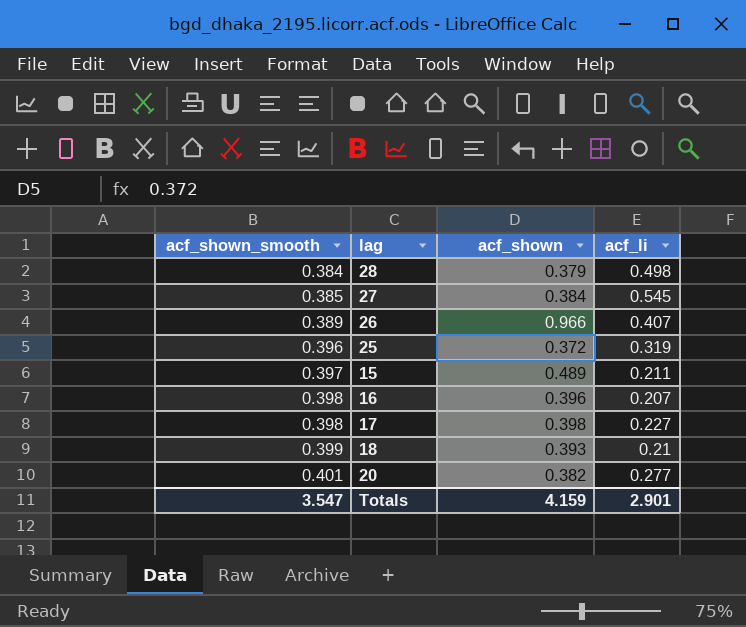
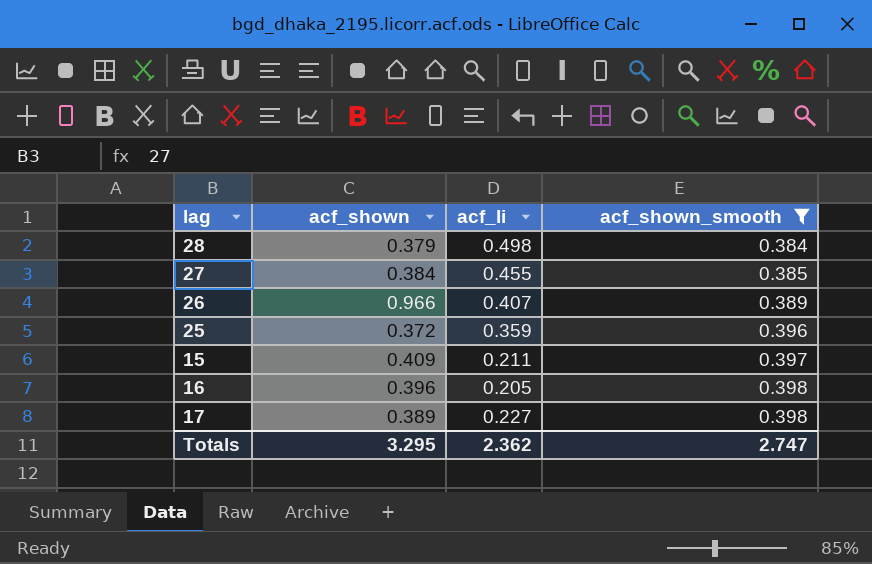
filter: none -> acf_shown_smooth <= 0.398
column acf_shown_smooth | position: 1 -> 4
27 | acf_li: 0.545 -> 0.455
25 | acf_li: 0.319 -> 0.359
15 | acf_shown: 0.489 -> 0.409
16 | acf_li: 0.207 -> 0.205
17 | acf_shown: 0.398 -> 0.389
Totals | acf_shown: 4.159 -> 3.295
Totals | acf_li: 2.901 -> 2.362
Totals | acf_shown_smooth: 3.547 -> 2.747

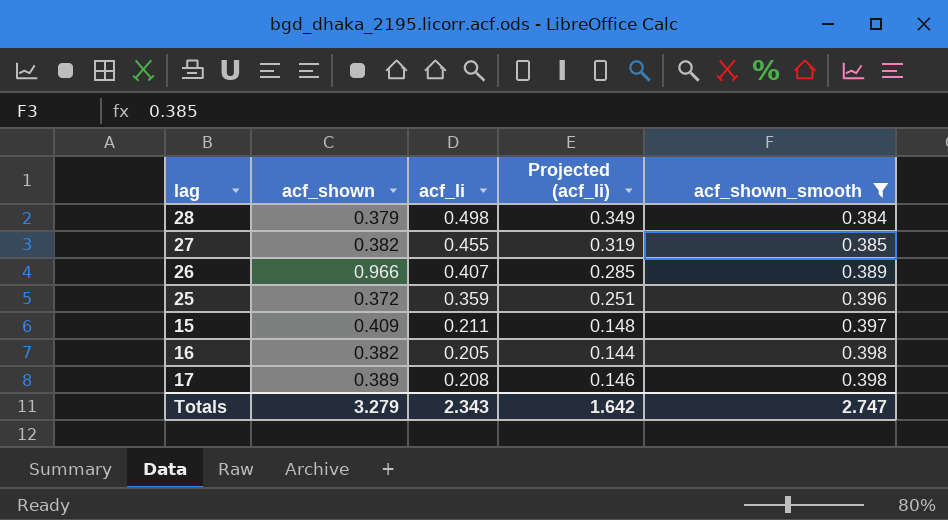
column Projected (acf_li) | formula: none -> [acf_li] * 0.7
27 | acf_shown: 0.384 -> 0.382
16 | acf_shown: 0.396 -> 0.382
17 | acf_li: 0.227 -> 0.208
Totals | acf_shown: 3.295 -> 3.279
Totals | acf_li: 2.362 -> 2.343

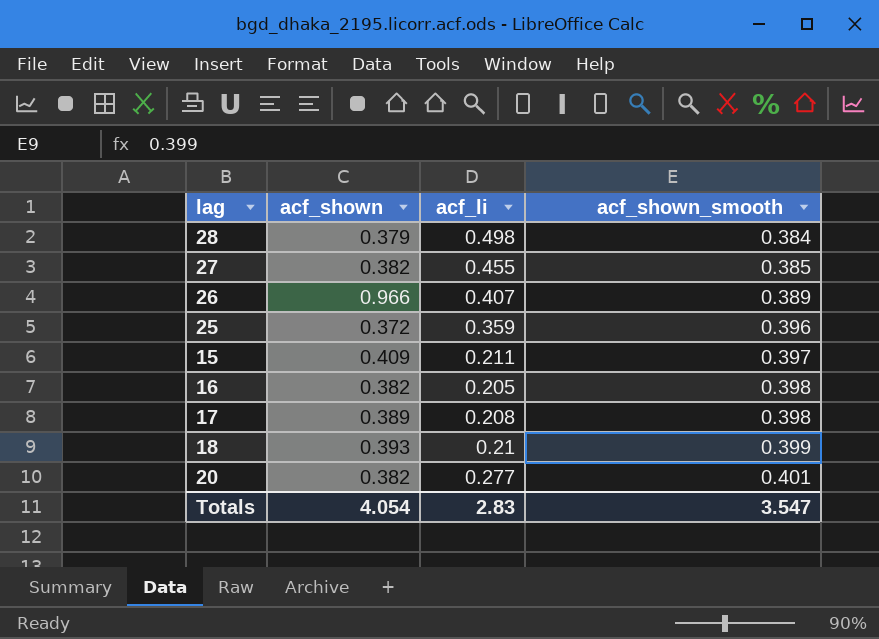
filter: acf_shown_smooth <= 0.398 -> none
column Projected (acf_li) | formula: [acf_li] * 0.7 -> none
Totals | acf_shown: 3.279 -> 4.054
Totals | acf_li: 2.343 -> 2.83
Totals | acf_shown_smooth: 2.747 -> 3.547

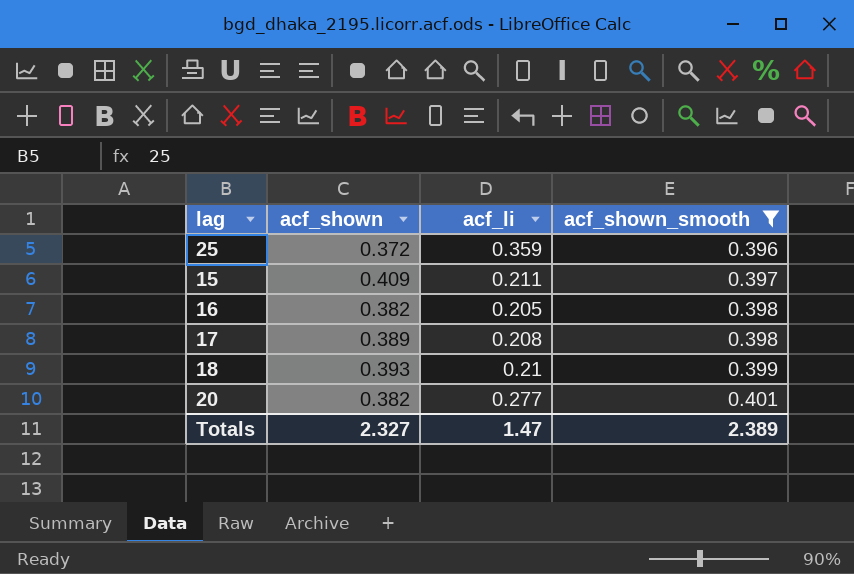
filter: none -> acf_shown_smooth >= 0.396
Totals | acf_shown: 4.054 -> 2.327
Totals | acf_li: 2.83 -> 1.47
Totals | acf_shown_smooth: 3.547 -> 2.389

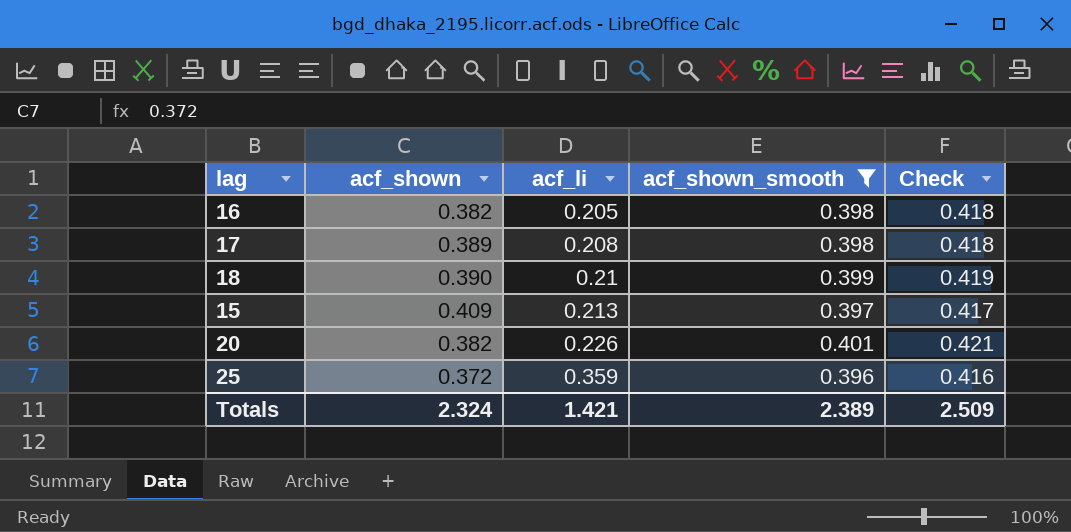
row order: acf_shown_smooth ascending -> acf_li ascending
column Check | formula: none -> [acf_shown_smooth] * 1.05
18 | acf_shown: 0.393 -> 0.390
15 | acf_li: 0.211 -> 0.213
20 | acf_li: 0.277 -> 0.226
Totals | acf_shown: 2.327 -> 2.324
Totals | acf_li: 1.47 -> 1.421

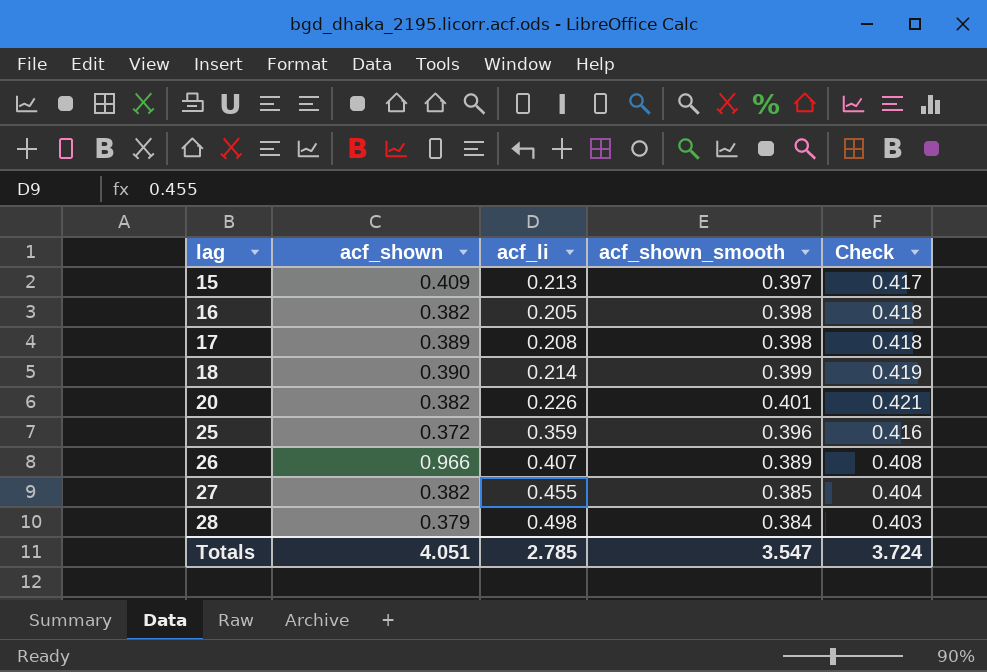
filter: acf_shown_smooth >= 0.396 -> none
row order: acf_li ascending -> lag ascending
18 | acf_li: 0.21 -> 0.214
Totals | acf_shown: 2.324 -> 4.051
Totals | acf_li: 1.421 -> 2.785
Totals | acf_shown_smooth: 2.389 -> 3.547
Totals | Check: 2.509 -> 3.724

